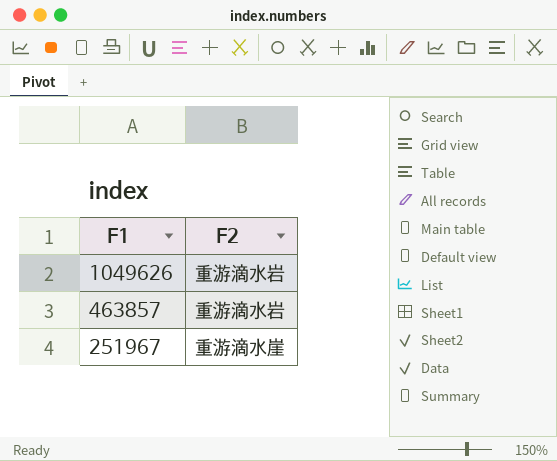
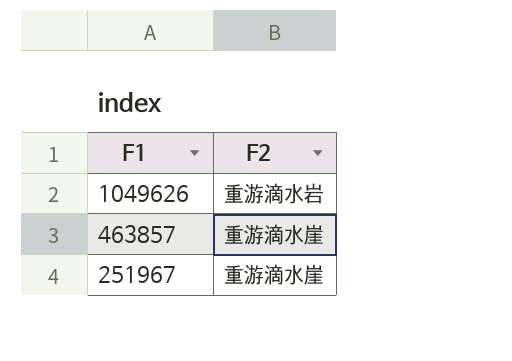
463857 | F2: 重游滴水岩 -> 重游滴水崖

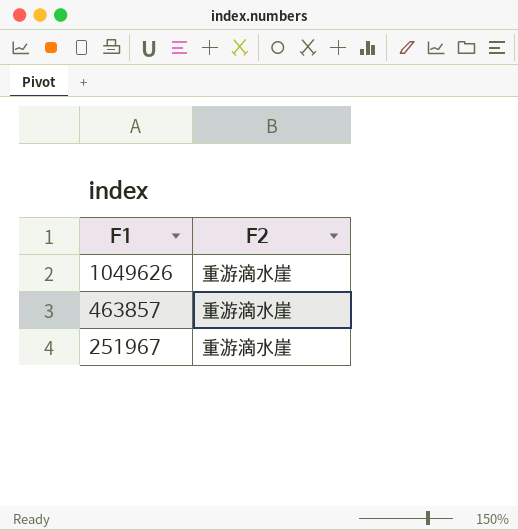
1049626 | F2: 重游滴水岩 -> 重游滴水崖

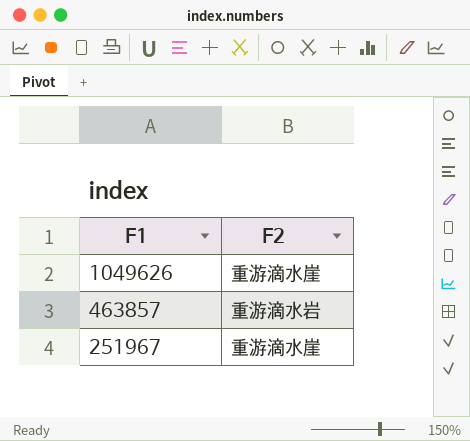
463857 | F2: 重游滴水崖 -> 重游滴水岩

